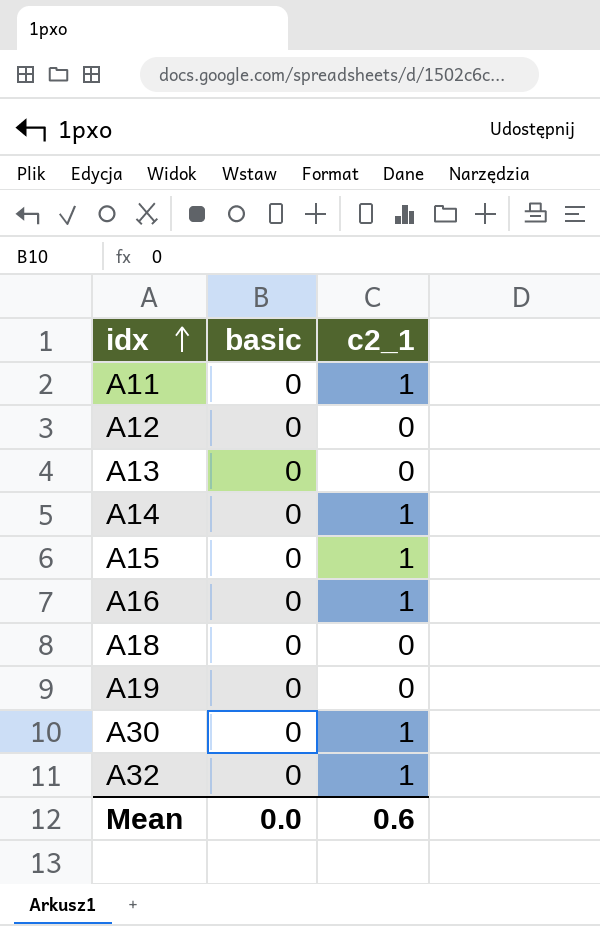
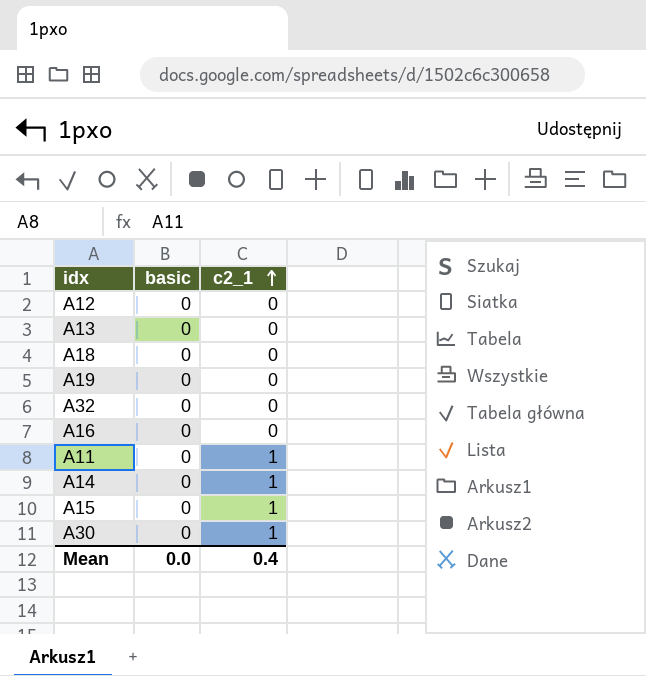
row order: idx ascending -> c2_1 ascending
A32 | c2_1: 1 -> 0
A16 | c2_1: 1 -> 0
Mean | c2_1: 0.6 -> 0.4

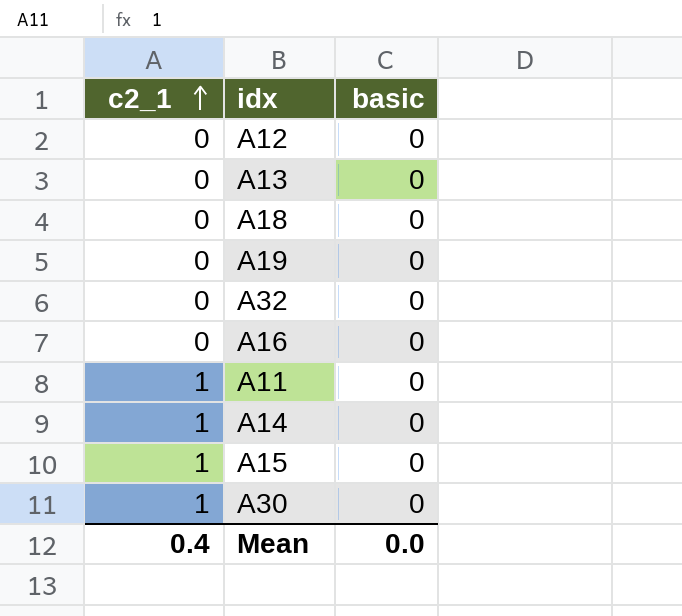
column c2_1 | position: 3 -> 1

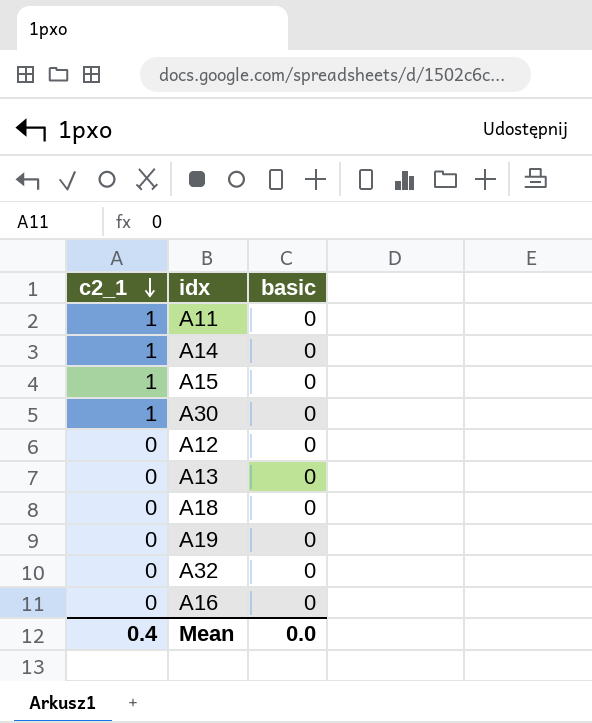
row order: c2_1 ascending -> c2_1 descending

